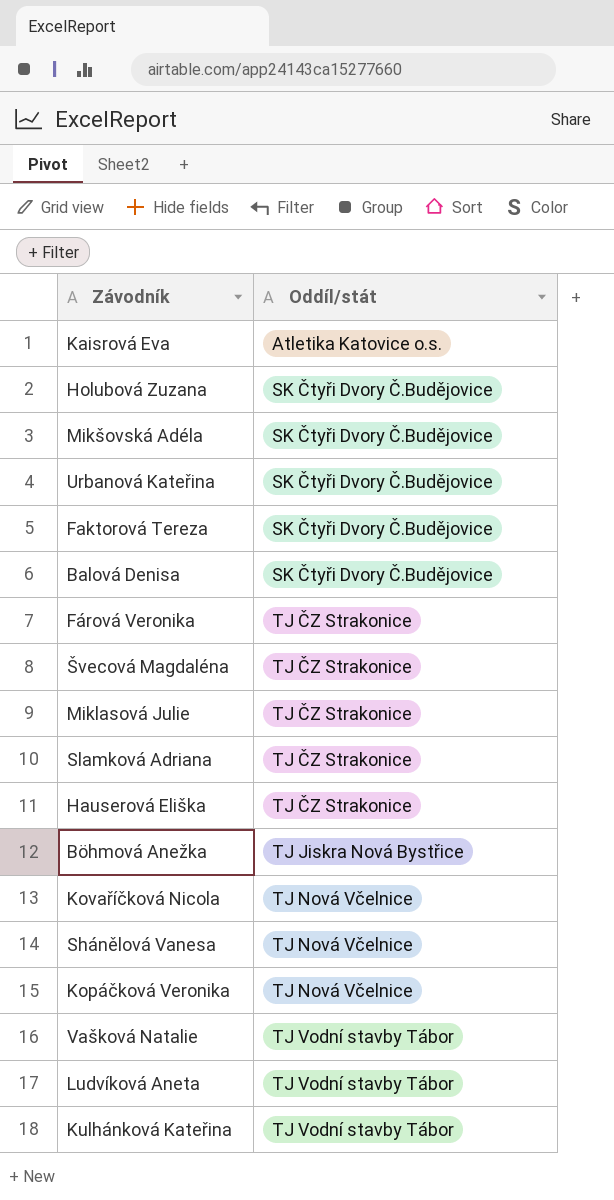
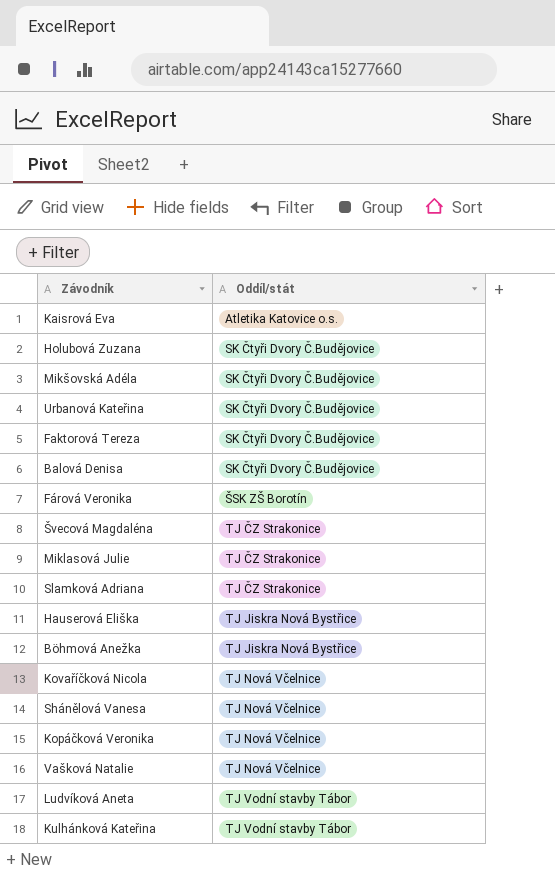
Fárová Veronika | Oddíl/stát: TJ ČZ Strakonice -> ŠSK ZŠ Borotín
Hauserová Eliška | Oddíl/stát: TJ ČZ Strakonice -> TJ Jiskra Nová Bystřice
Vašková Natalie | Oddíl/stát: TJ Vodní stavby Tábor -> TJ Nová Včelnice

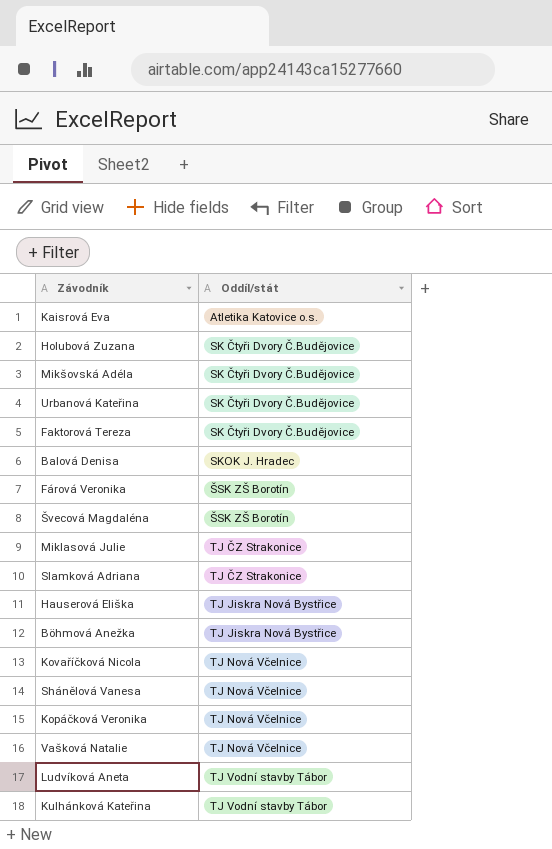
Balová Denisa | Oddíl/stát: SK Čtyři Dvory Č.Budějovice -> SKOK J. Hradec
Švecová Magdaléna | Oddíl/stát: TJ ČZ Strakonice -> ŠSK ZŠ Borotín

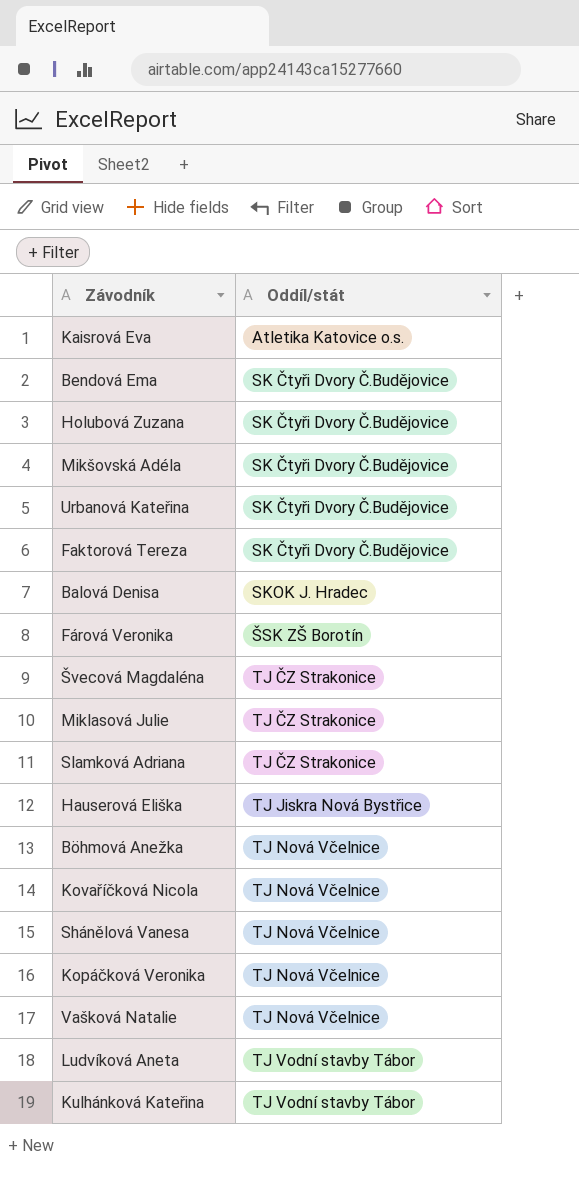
row Bendová Ema: none -> SK Čtyři Dvory Č.Budějovice
Švecová Magdaléna | Oddíl/stát: ŠSK ZŠ Borotín -> TJ ČZ Strakonice
Böhmová Anežka | Oddíl/stát: TJ Jiskra Nová Bystřice -> TJ Nová Včelnice

